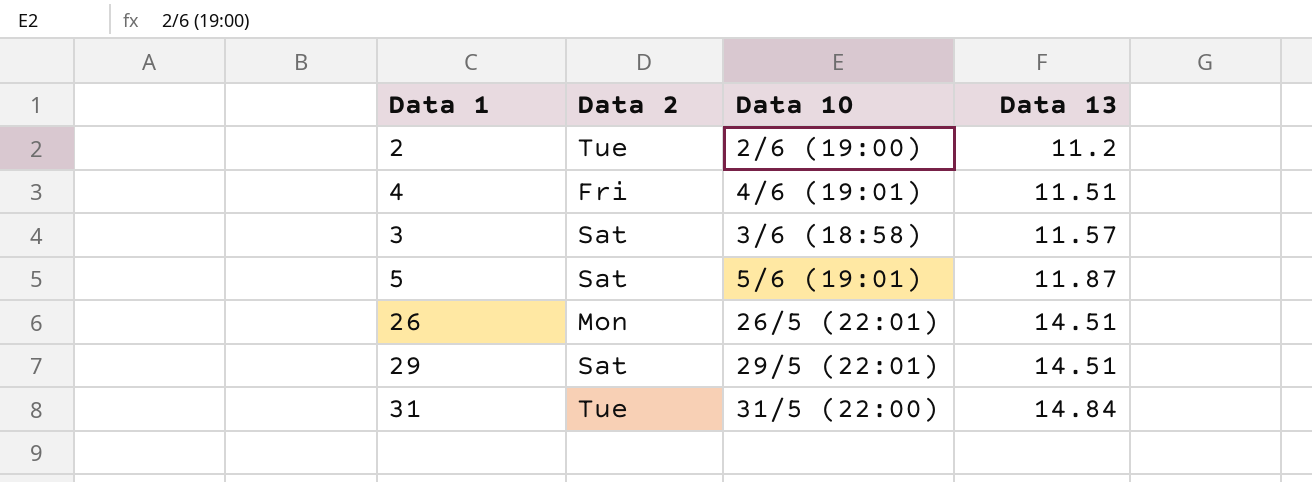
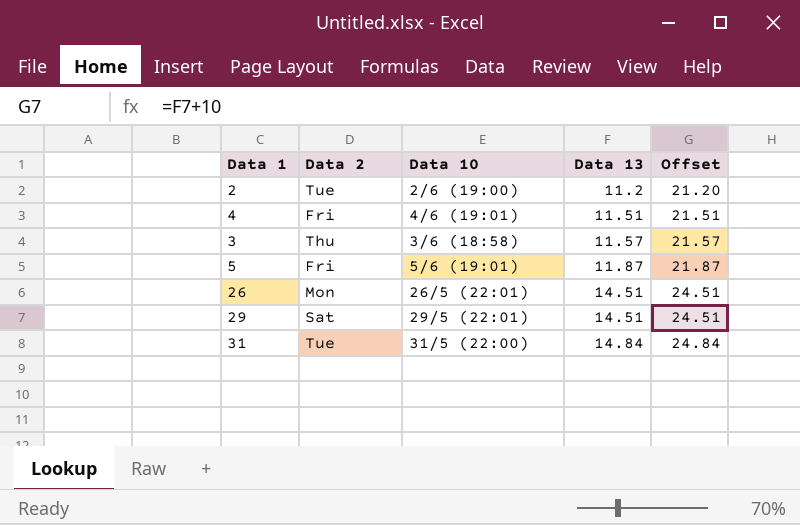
column Offset | formula: none -> [Data 13] + 10
3 | Data 2: Sat -> Thu
5 | Data 2: Sat -> Fri

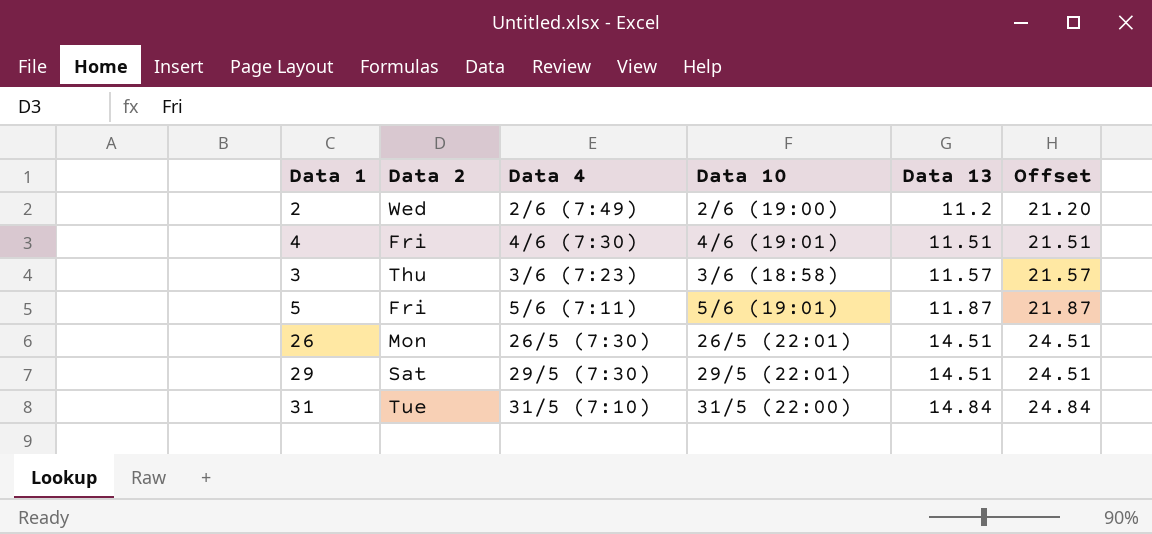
column Data 4 | position: none -> 3
2 | Data 2: Tue -> Wed

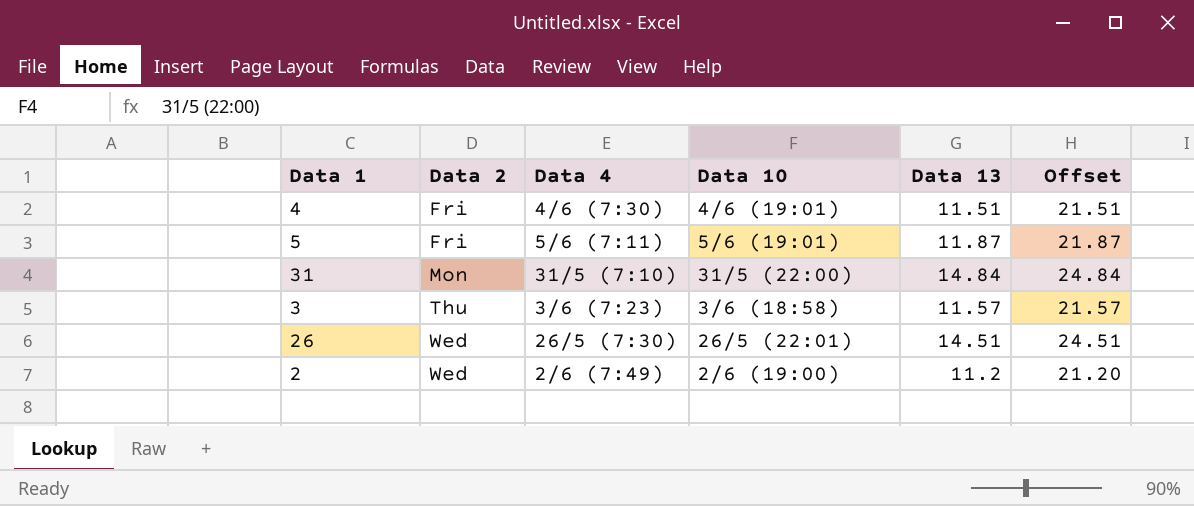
row order: Data 13 ascending -> Data 2 ascending
row 29: Sat | 29/5 (7:30) | 29/5 (22:01) | 14.51 | 24.51 -> none
31 | Data 2: Tue -> Mon
26 | Data 2: Mon -> Wed

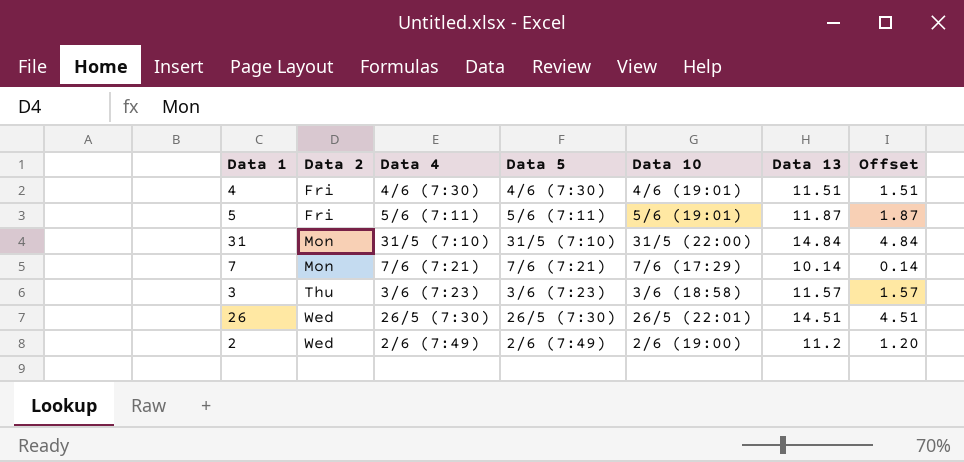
column Data 5 | position: none -> 4
column Offset | formula: [Data 13] + 10 -> [Data 13] - 10
row 7: none -> Mon | 7/6 (7:21) | 7/6 (7:21) | 7/6 (17:29) | 10.14 | 0.14

